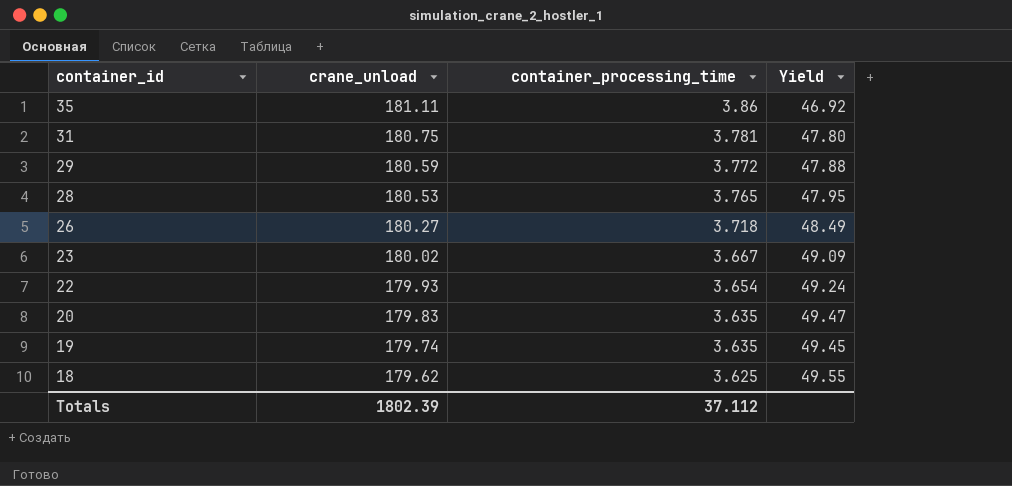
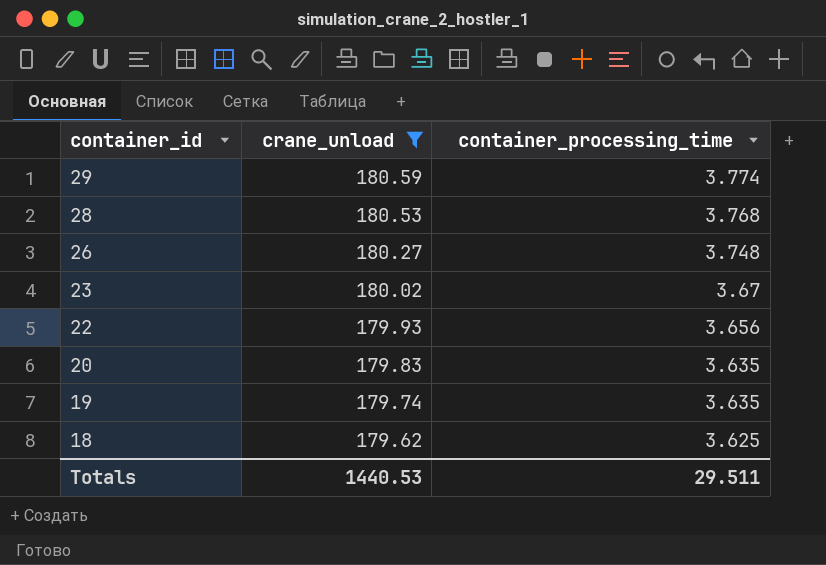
filter: none -> crane_unload <= 180.59
column Yield | formula: [crane_unload] / [container_processing_time] -> none
29 | container_processing_time: 3.772 -> 3.774
28 | container_processing_time: 3.765 -> 3.768
26 | container_processing_time: 3.718 -> 3.748
23 | container_processing_time: 3.667 -> 3.67
22 | container_processing_time: 3.654 -> 3.656
Totals | crane_unload: 1802.39 -> 1440.53
Totals | container_processing_time: 37.112 -> 29.511

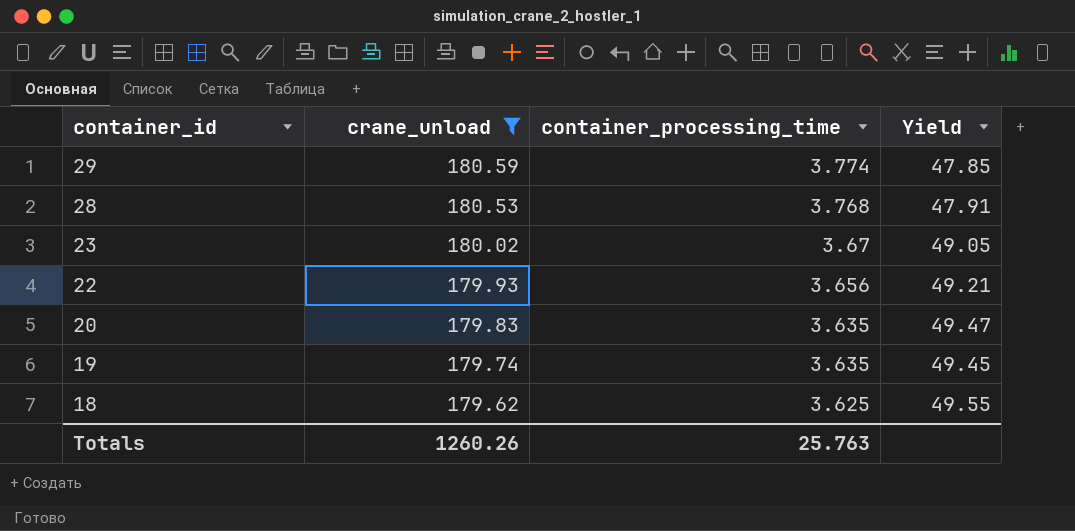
column Yield | formula: none -> [crane_unload] / [container_processing_time]
row 26: 180.27 | 3.748 -> none
Totals | crane_unload: 1440.53 -> 1260.26
Totals | container_processing_time: 29.511 -> 25.763

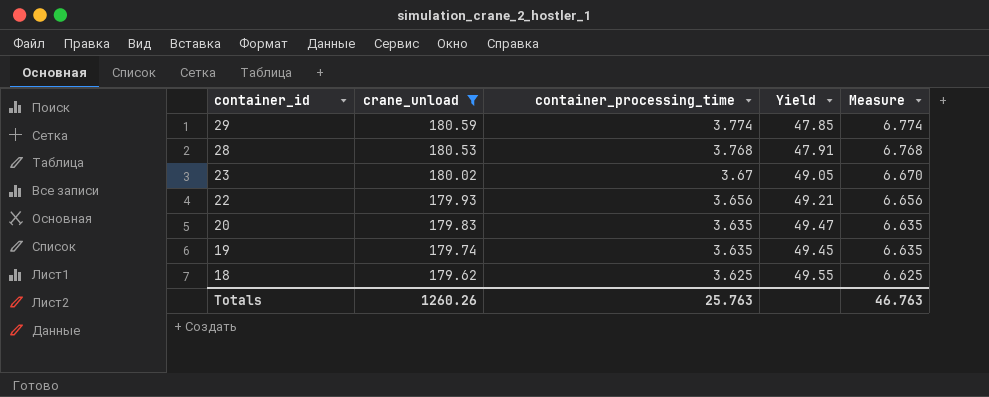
column Measure | formula: none -> [container_processing_time] + 3

